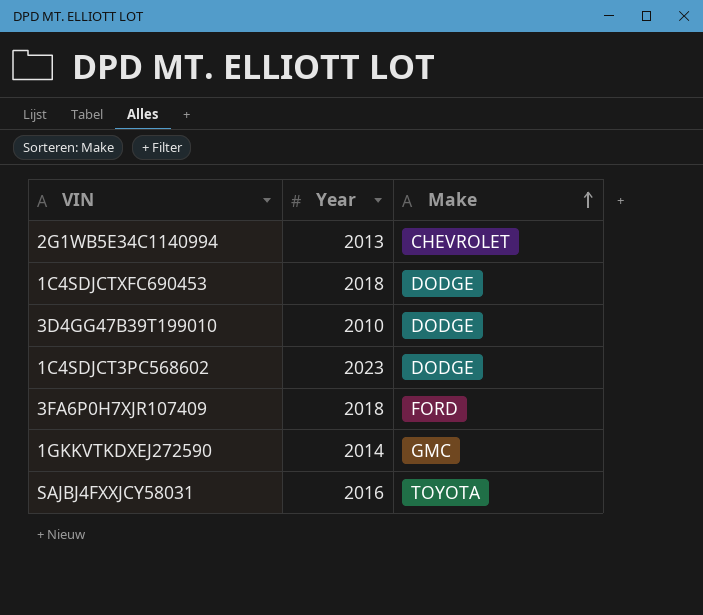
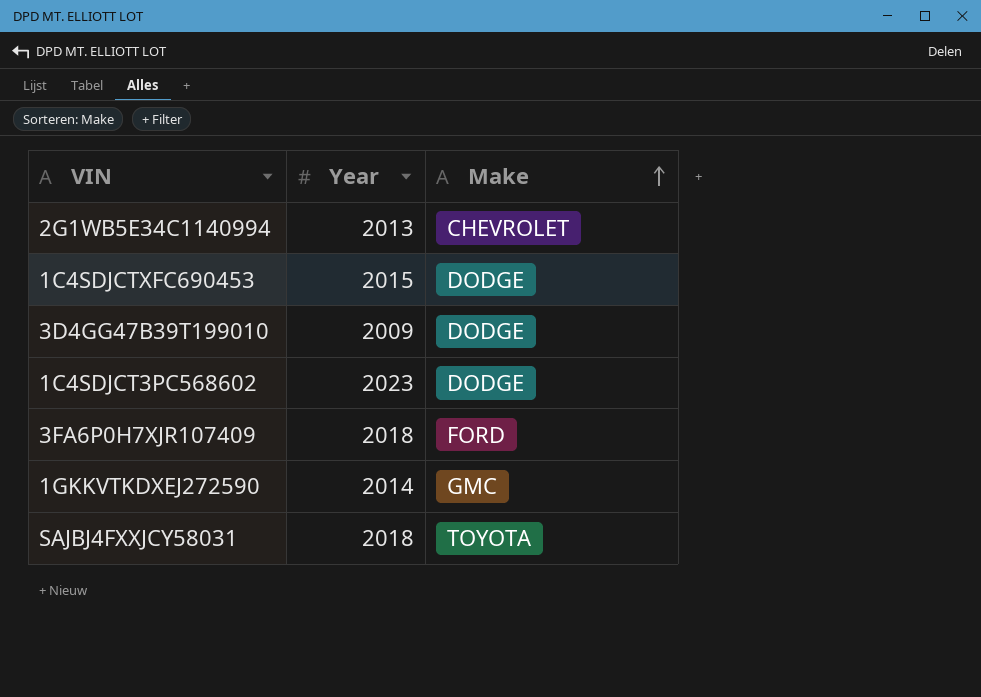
1C4SDJCTXFC690453 | Year: 2018 -> 2015
3D4GG47B39T199010 | Year: 2010 -> 2009
SAJBJ4FXXJCY58031 | Year: 2016 -> 2018

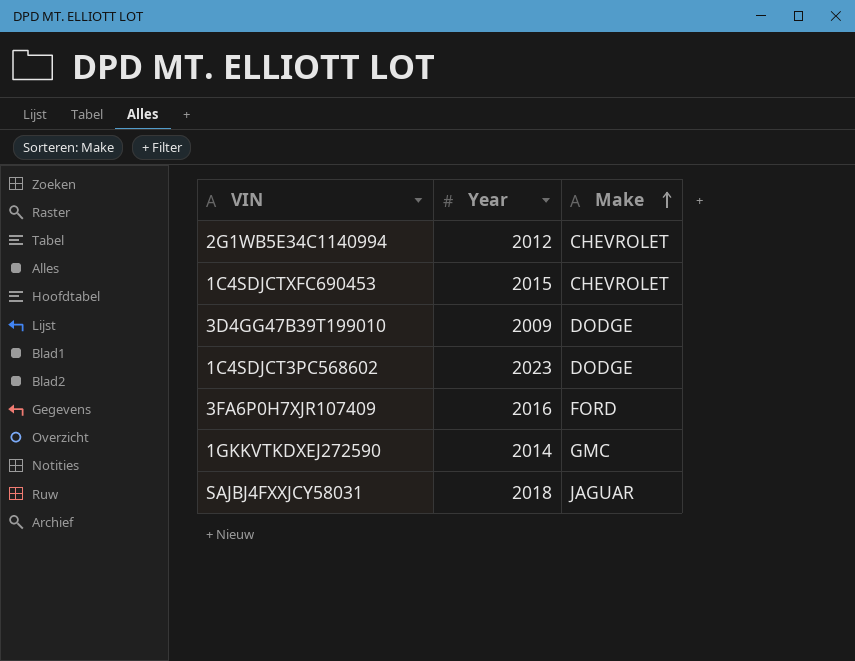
2G1WB5E34C1140994 | Year: 2013 -> 2012
1C4SDJCTXFC690453 | Make: DODGE -> CHEVROLET
3FA6P0H7XJR107409 | Year: 2018 -> 2016
SAJBJ4FXXJCY58031 | Make: TOYOTA -> JAGUAR

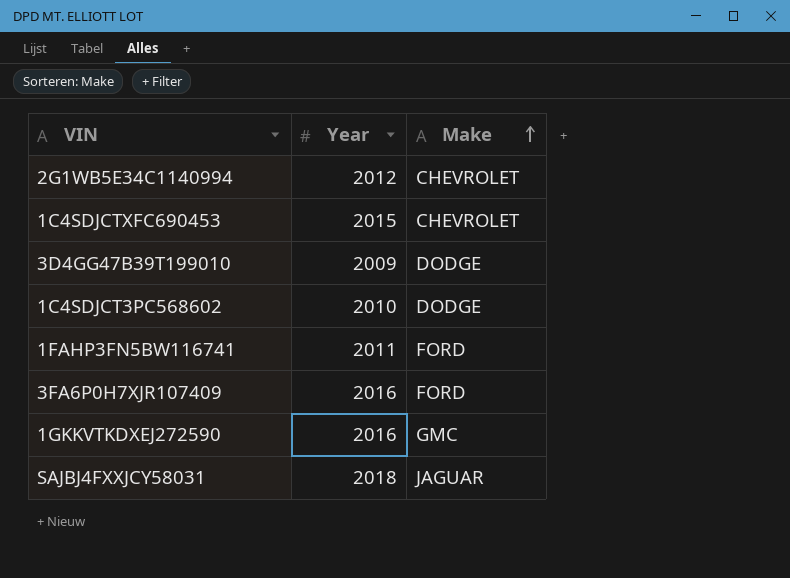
1C4SDJCT3PC568602 | Year: 2023 -> 2010
row 1FAHP3FN5BW116741: none -> 2011 | FORD
1GKKVTKDXEJ272590 | Year: 2014 -> 2016

